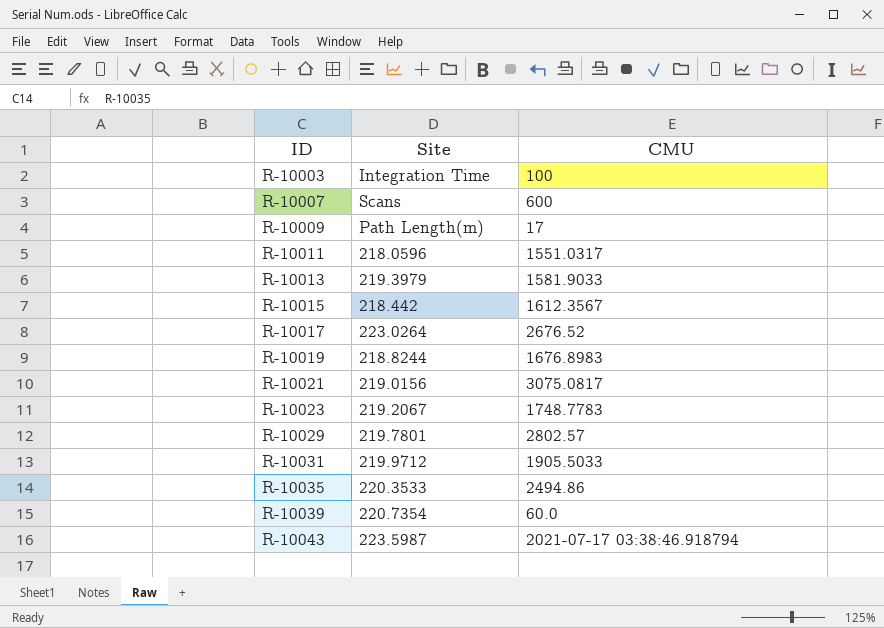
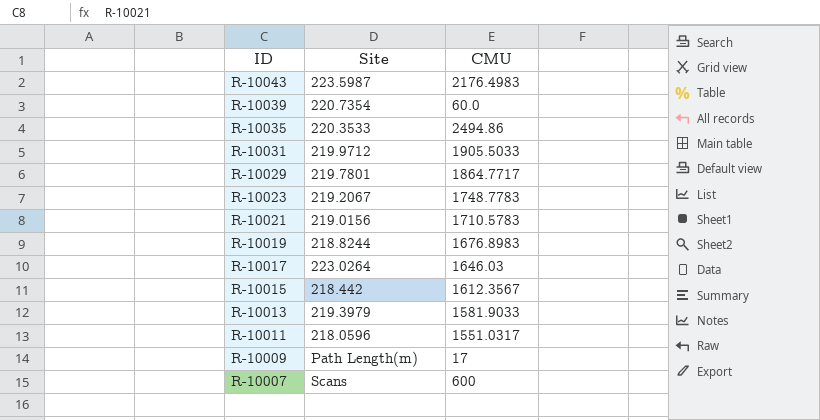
row order: ID ascending -> ID descending
row R-10003: Integration Time | 100 -> none
R-10043 | CMU: 2021-07-17 03:38:46.918794 -> 2176.4983
R-10029 | CMU: 2802.57 -> 1864.7717
R-10021 | CMU: 3075.0817 -> 1710.5783
R-10017 | CMU: 2676.52 -> 1646.03

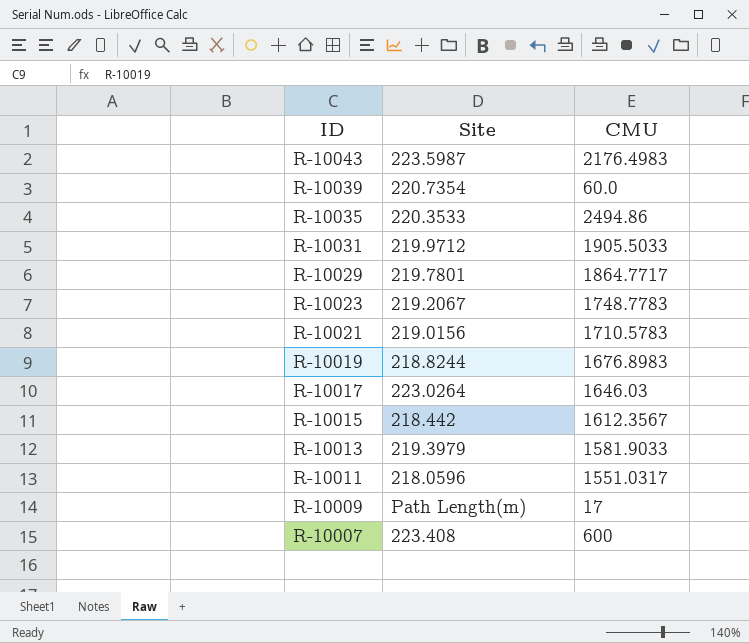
R-10007 | Site: Scans -> 223.408

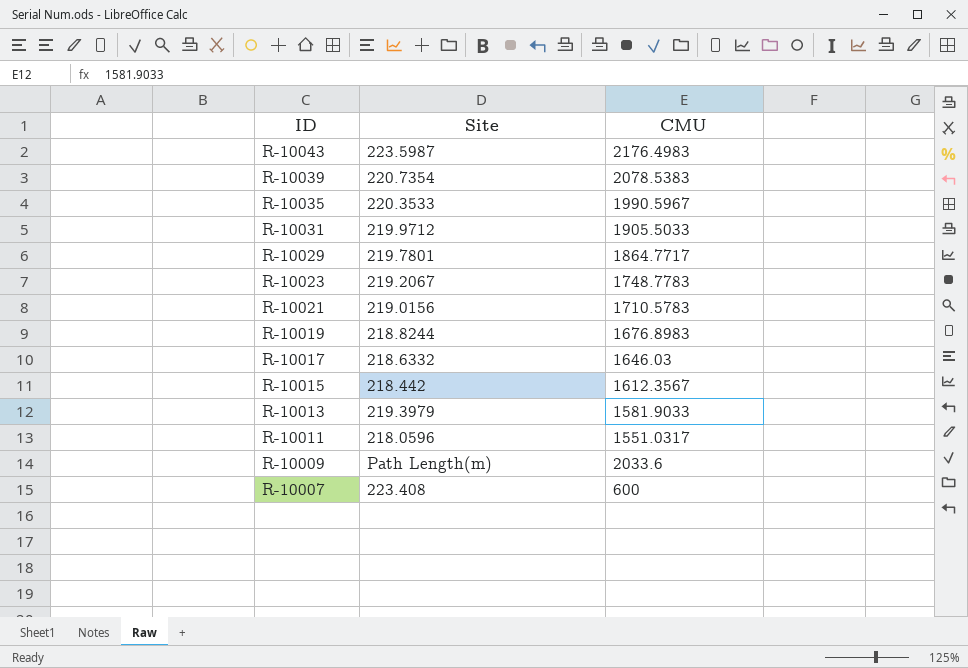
R-10039 | CMU: 60.0 -> 2078.5383
R-10035 | CMU: 2494.86 -> 1990.5967
R-10017 | Site: 223.0264 -> 218.6332
R-10009 | CMU: 17 -> 2033.6

